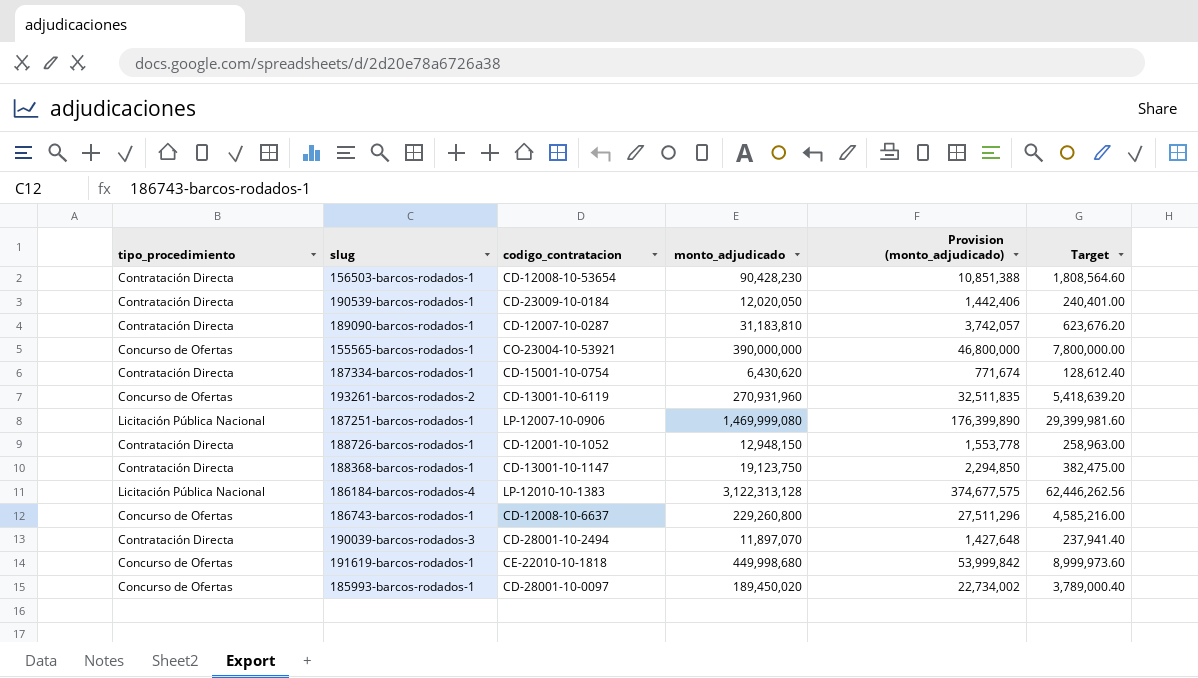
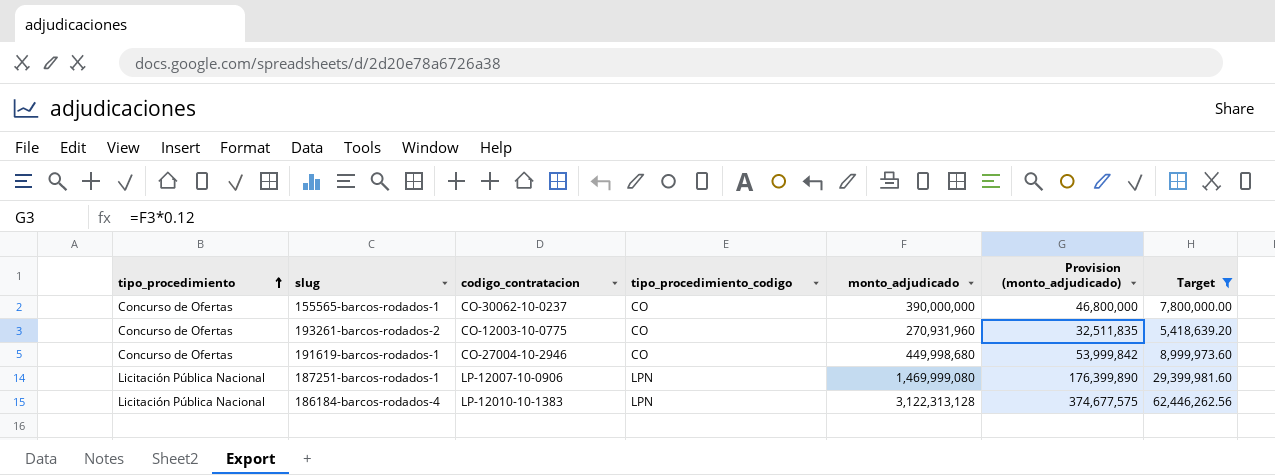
filter: none -> Target >= 5,418,639.20
row order: none -> tipo_procedimiento ascending
column tipo_procedimiento_codigo | position: none -> 4
155565-barcos-rodados-1 | codigo_contratacion: CO-23004-10-53921 -> CO-30062-10-0237
193261-barcos-rodados-2 | codigo_contratacion: CD-13001-10-6119 -> CO-12003-10-0775
191619-barcos-rodados-1 | codigo_contratacion: CE-22010-10-1818 -> CO-27004-10-2946

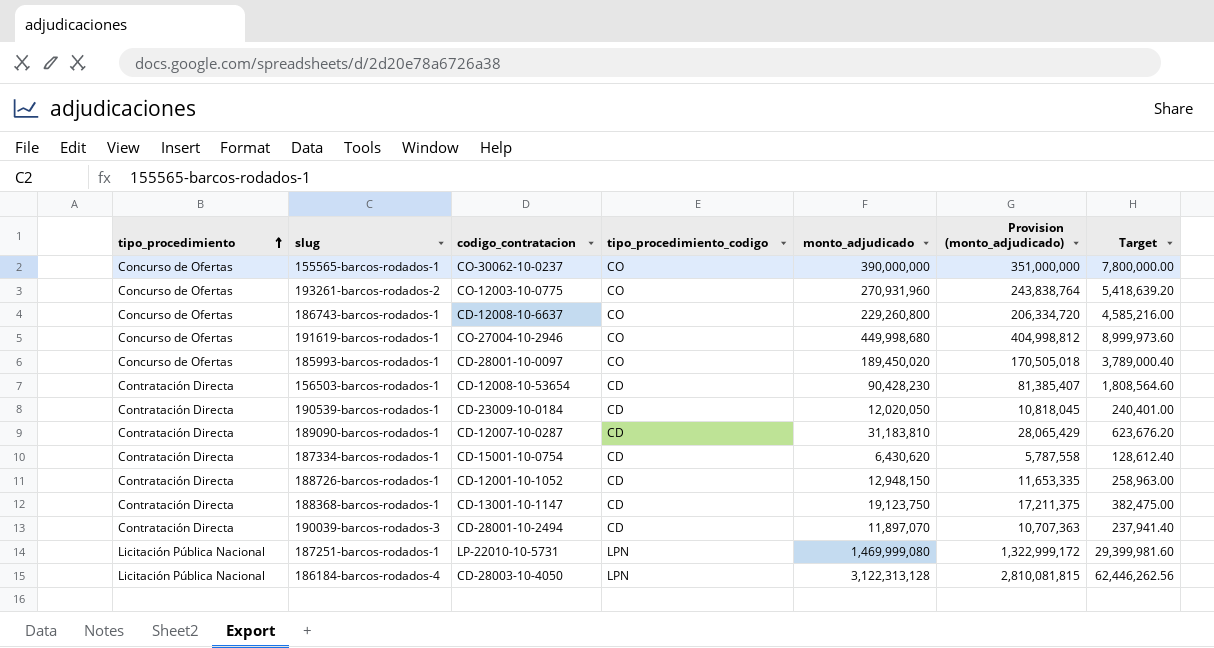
filter: Target >= 5,418,639.20 -> none
column Provision (monto_adjudicado) | formula: [monto_adjudicado] * 0.12 -> [monto_adjudicado] * 0.9
187251-barcos-rodados-1 | codigo_contratacion: LP-12007-10-0906 -> LP-22010-10-5731
186184-barcos-rodados-4 | codigo_contratacion: LP-12010-10-1383 -> CD-28003-10-4050

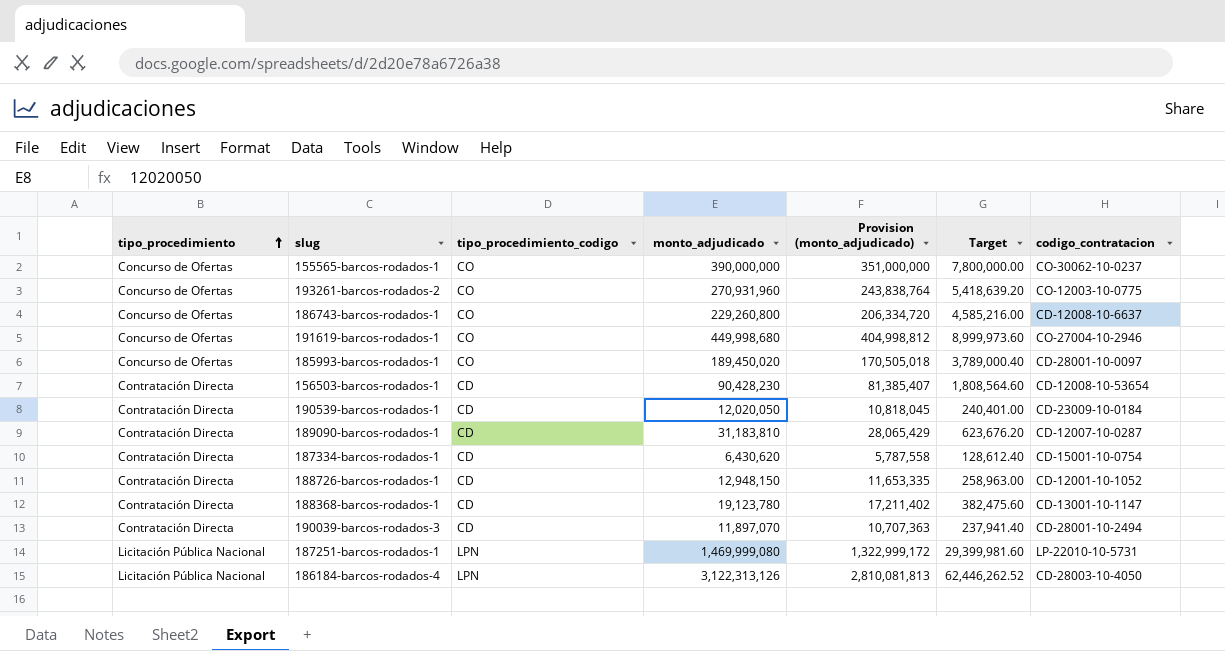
column codigo_contratacion | position: 3 -> 7
188368-barcos-rodados-1 | monto_adjudicado: 19,123,750 -> 19,123,780
188368-barcos-rodados-1 | Provision (monto_adjudicado): 17,211,375 -> 17,211,402
188368-barcos-rodados-1 | Target: 382,475.00 -> 382,475.60
186184-barcos-rodados-4 | monto_adjudicado: 3,122,313,128 -> 3,122,313,126
186184-barcos-rodados-4 | Provision (monto_adjudicado): 2,810,081,815 -> 2,810,081,813
186184-barcos-rodados-4 | Target: 62,446,262.56 -> 62,446,262.52

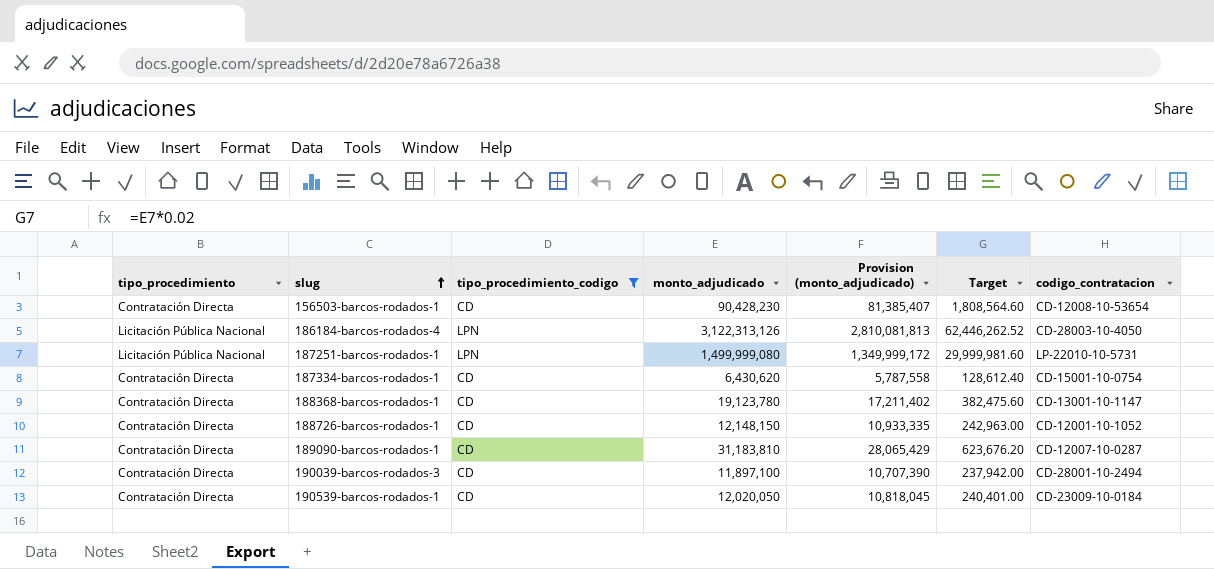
filter: none -> tipo_procedimiento_codigo != CO
row order: tipo_procedimiento ascending -> slug ascending
187251-barcos-rodados-1 | monto_adjudicado: 1,469,999,080 -> 1,499,999,080
187251-barcos-rodados-1 | Provision (monto_adjudicado): 1,322,999,172 -> 1,349,999,172
187251-barcos-rodados-1 | Target: 29,399,981.60 -> 29,999,981.60
188726-barcos-rodados-1 | monto_adjudicado: 12,948,150 -> 12,148,150
188726-barcos-rodados-1 | Provision (monto_adjudicado): 11,653,335 -> 10,933,335
188726-barcos-rodados-1 | Target: 258,963.00 -> 242,963.00
190039-barcos-rodados-3 | monto_adjudicado: 11,897,070 -> 11,897,100
190039-barcos-rodados-3 | Provision (monto_adjudicado): 10,707,363 -> 10,707,390
190039-barcos-rodados-3 | Target: 237,941.40 -> 237,942.00

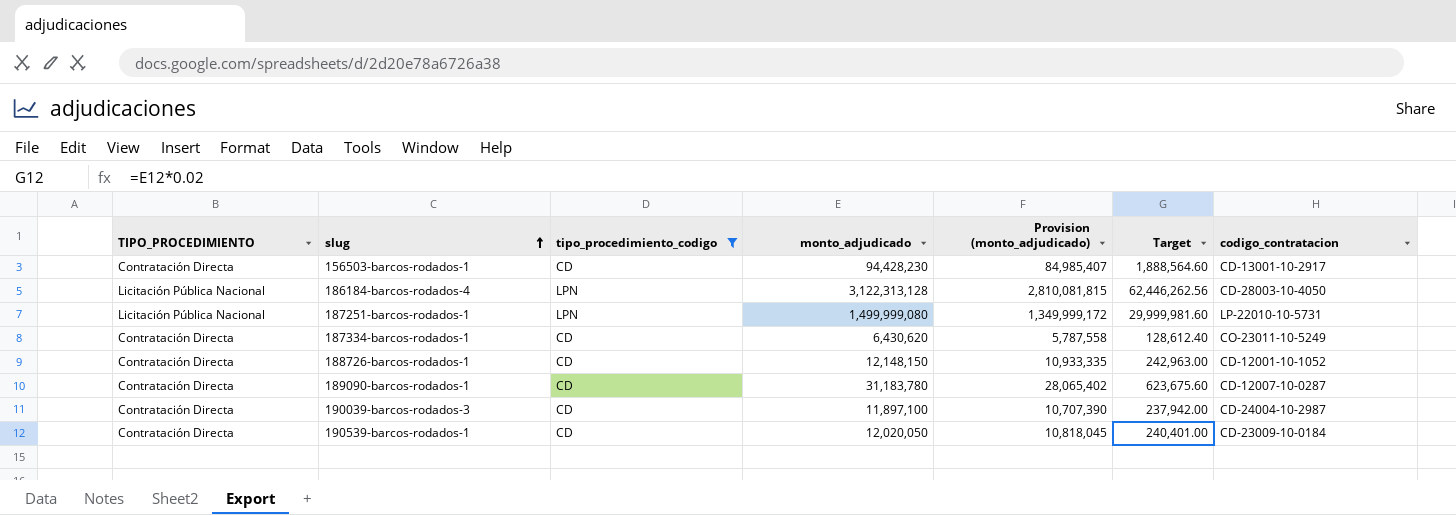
column name: tipo_procedimiento -> TIPO_PROCEDIMIENTO
row 188368-barcos-rodados-1: Contratación Directa | CD | 19,123,780 | 17,211,402 | 382,475.60 | CD-13001-10-1147 -> none
156503-barcos-rodados-1 | monto_adjudicado: 90,428,230 -> 94,428,230
156503-barcos-rodados-1 | Provision (monto_adjudicado): 81,385,407 -> 84,985,407
156503-barcos-rodados-1 | Target: 1,808,564.60 -> 1,888,564.60
156503-barcos-rodados-1 | codigo_contratacion: CD-12008-10-53654 -> CD-13001-10-2917
186184-barcos-rodados-4 | monto_adjudicado: 3,122,313,126 -> 3,122,313,128
186184-barcos-rodados-4 | Provision (monto_adjudicado): 2,810,081,813 -> 2,810,081,815
186184-barcos-rodados-4 | Target: 62,446,262.52 -> 62,446,262.56
187334-barcos-rodados-1 | codigo_contratacion: CD-15001-10-0754 -> CO-23011-10-5249
189090-barcos-rodados-1 | monto_adjudicado: 31,183,810 -> 31,183,780
189090-barcos-rodados-1 | Provision (monto_adjudicado): 28,065,429 -> 28,065,402
189090-barcos-rodados-1 | Target: 623,676.20 -> 623,675.60
190039-barcos-rodados-3 | codigo_contratacion: CD-28001-10-2494 -> CD-24004-10-2987

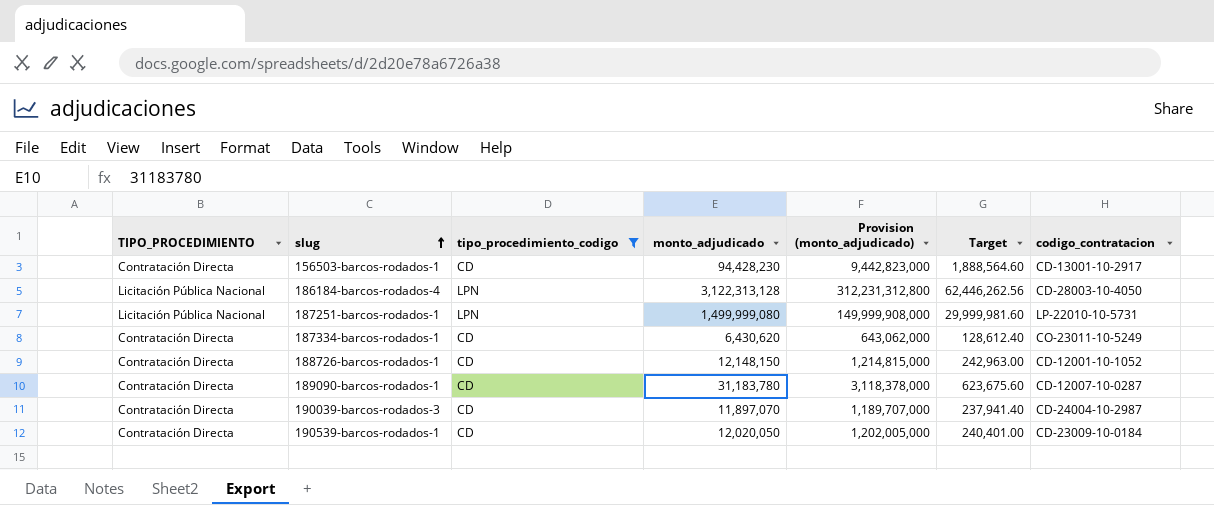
column Provision (monto_adjudicado) | formula: [monto_adjudicado] * 0.9 -> [monto_adjudicado] * 100
190039-barcos-rodados-3 | monto_adjudicado: 11,897,100 -> 11,897,070
190039-barcos-rodados-3 | Target: 237,942.00 -> 237,941.40

